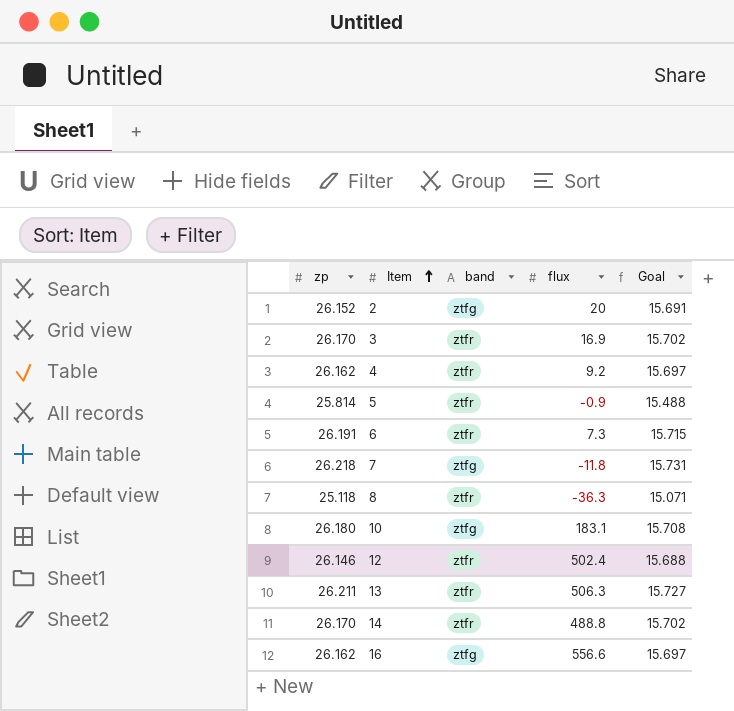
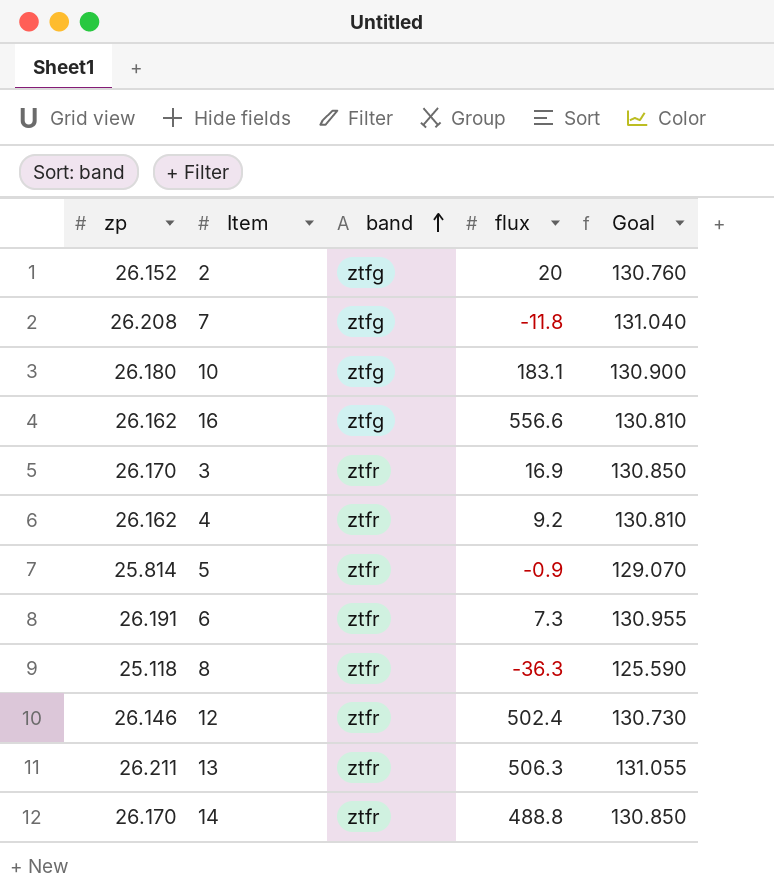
row order: Item ascending -> band ascending
column Goal | formula: [zp] * 0.6 -> [zp] * 5
7 | zp: 26.218 -> 26.208

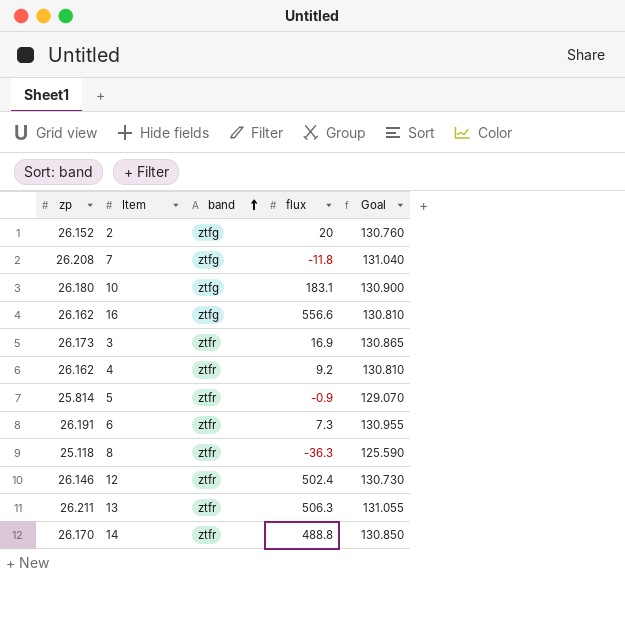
3 | zp: 26.170 -> 26.173
3 | Goal: 130.850 -> 130.865

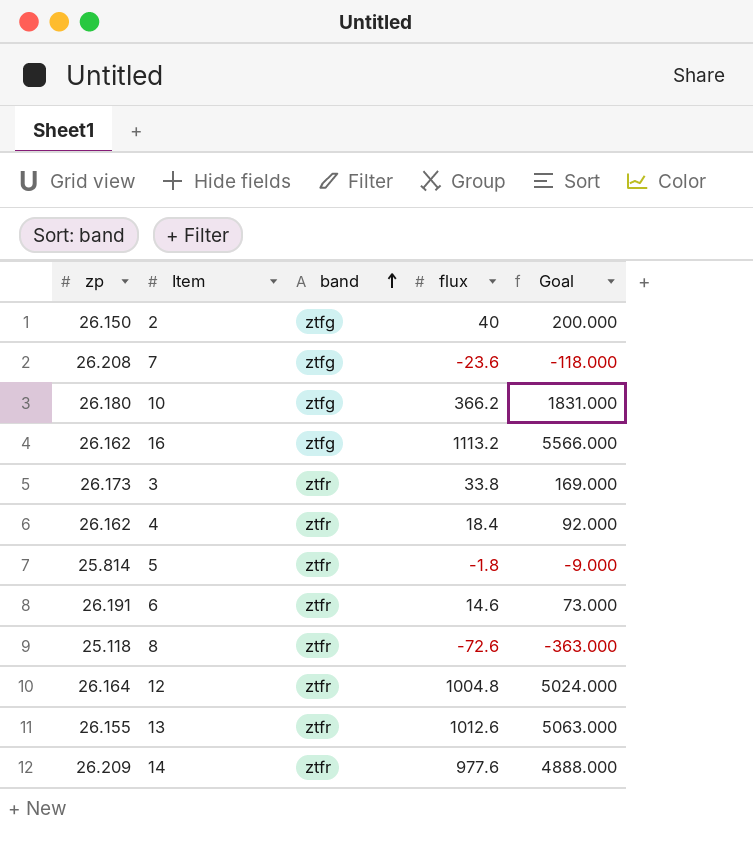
column Goal | formula: [zp] * 5 -> [flux] * 5
2 | zp: 26.152 -> 26.150
2 | flux: 20 -> 40
7 | flux: -11.8 -> -23.6
10 | flux: 183.1 -> 366.2
16 | flux: 556.6 -> 1113.2
3 | flux: 16.9 -> 33.8
4 | flux: 9.2 -> 18.4
5 | flux: -0.9 -> -1.8
6 | flux: 7.3 -> 14.6
8 | flux: -36.3 -> -72.6
12 | zp: 26.146 -> 26.164
12 | flux: 502.4 -> 1004.8
13 | zp: 26.211 -> 26.155
13 | flux: 506.3 -> 1012.6
14 | zp: 26.170 -> 26.209
14 | flux: 488.8 -> 977.6

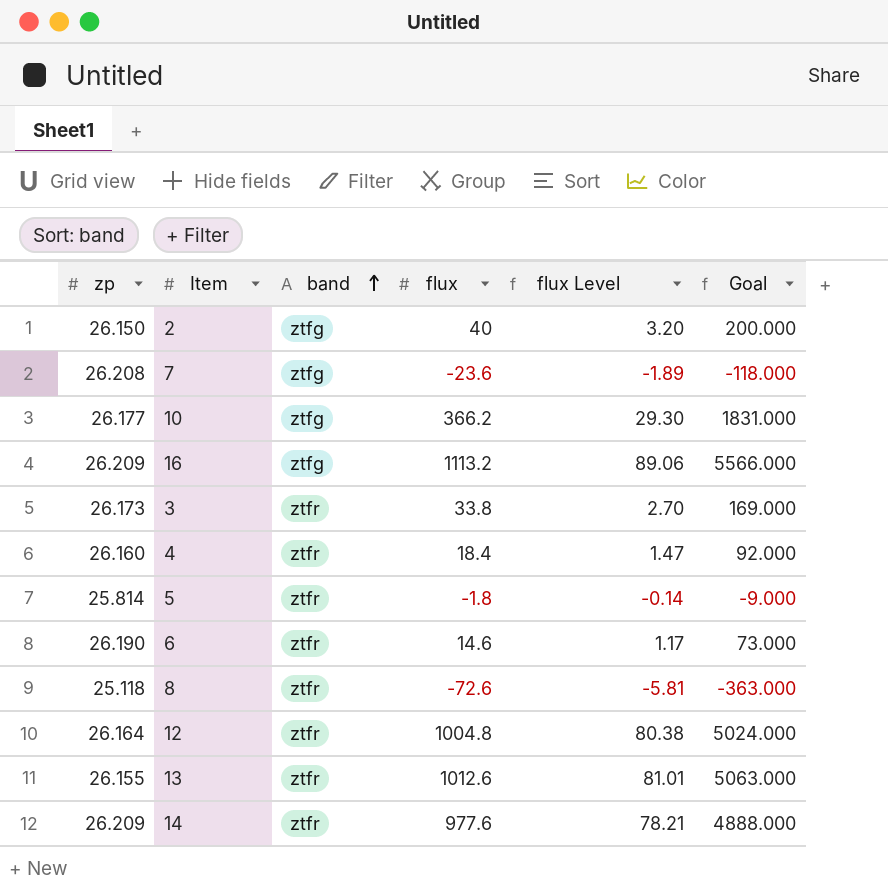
column flux Level | formula: none -> [flux] * 0.08
10 | zp: 26.180 -> 26.177
16 | zp: 26.162 -> 26.209
4 | zp: 26.162 -> 26.160
6 | zp: 26.191 -> 26.190

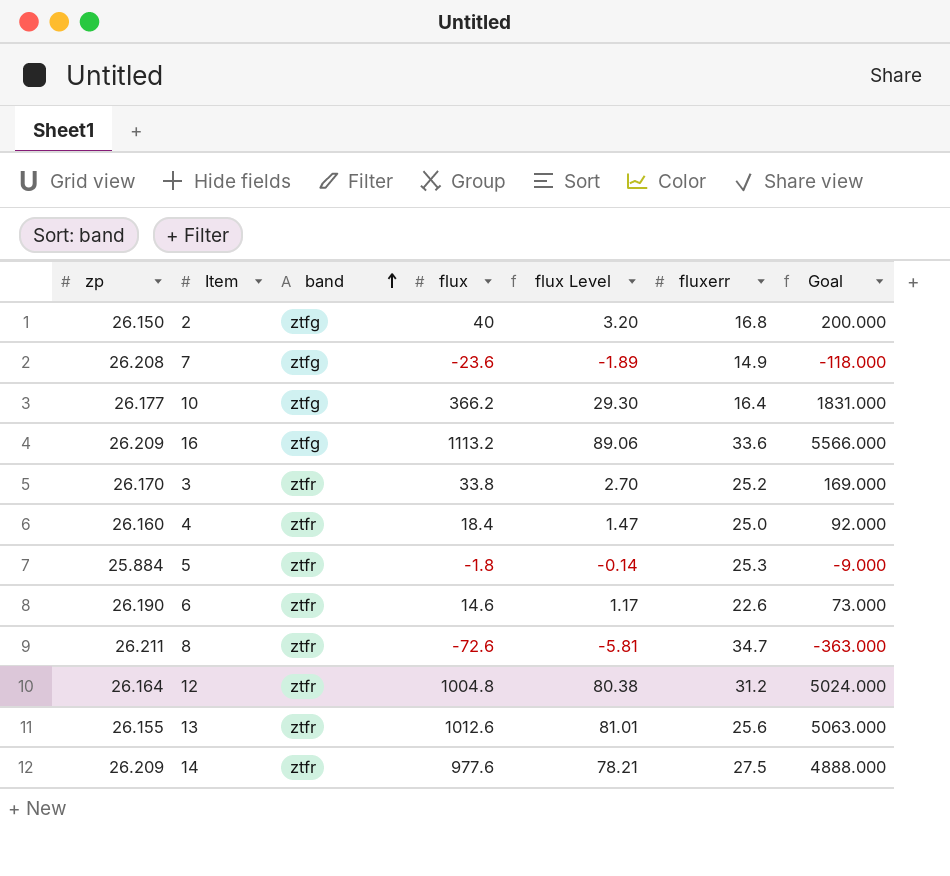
column fluxerr | position: none -> 6
3 | zp: 26.173 -> 26.170
5 | zp: 25.814 -> 25.884
8 | zp: 25.118 -> 26.211

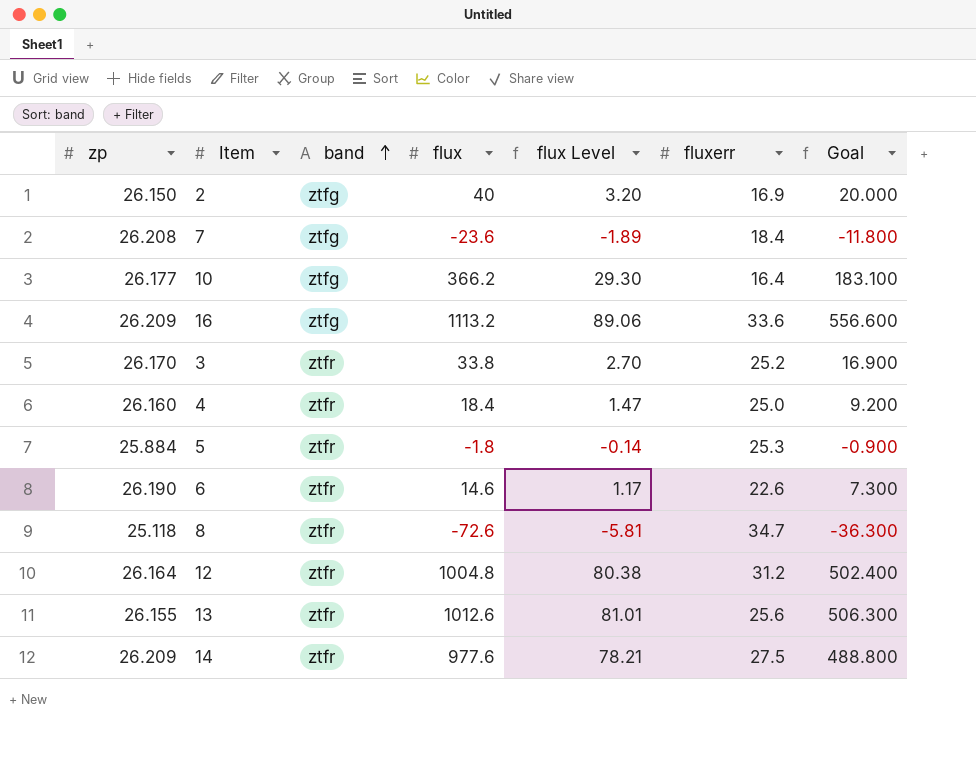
column Goal | formula: [flux] * 5 -> [flux] * 0.5
2 | fluxerr: 16.8 -> 16.9
7 | fluxerr: 14.9 -> 18.4
8 | zp: 26.211 -> 25.118

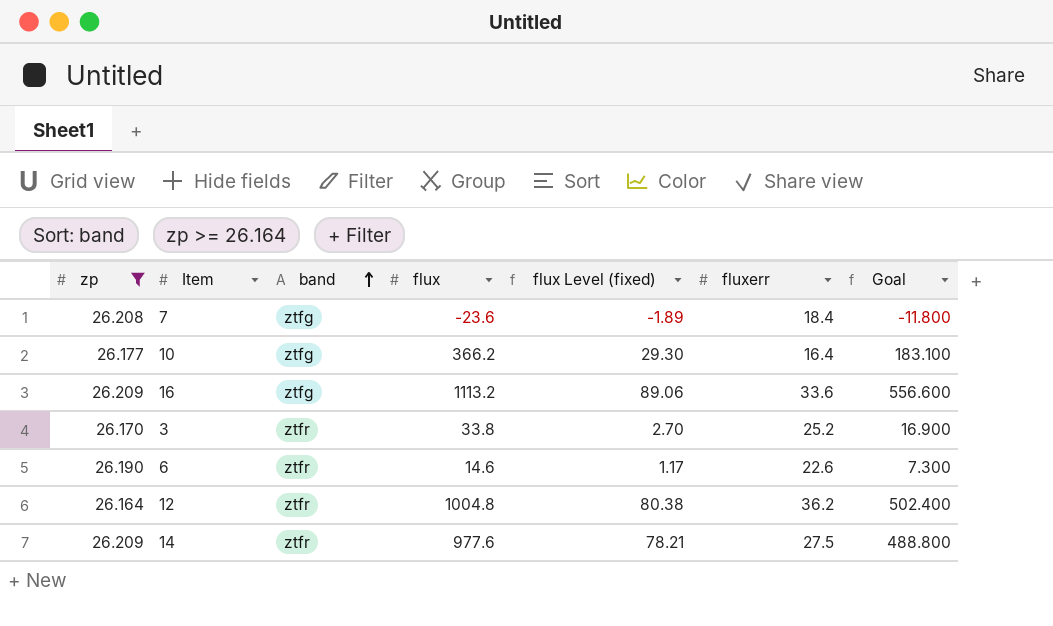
filter: none -> zp >= 26.164
column name: flux Level -> flux Level (fixed)
12 | fluxerr: 31.2 -> 36.2

